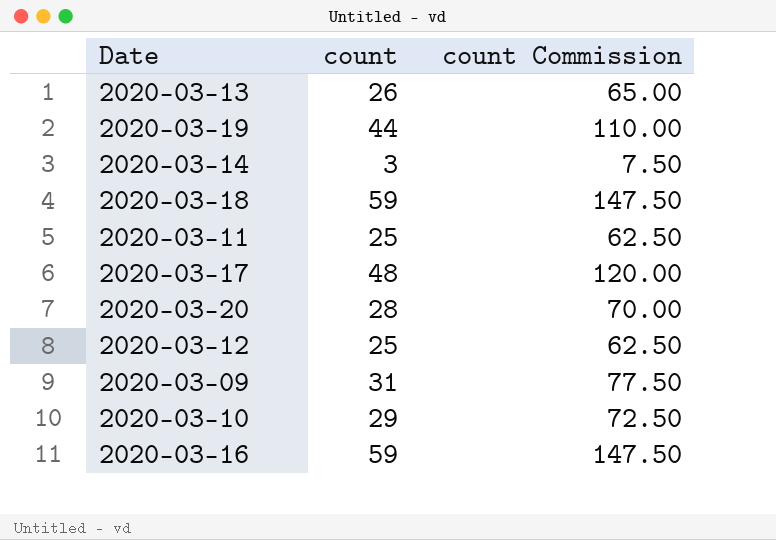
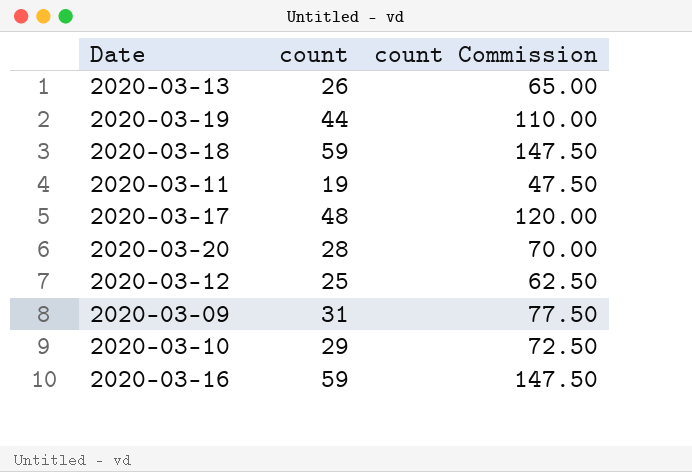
row 2020-03-14: 3 | 7.50 -> none
2020-03-11 | count: 25 -> 19
2020-03-11 | count Commission: 62.50 -> 47.50

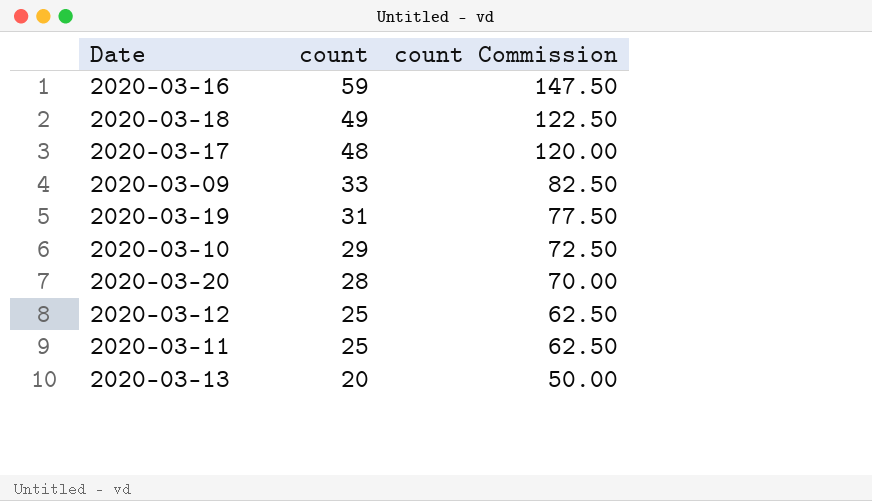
row order: none -> count descending
2020-03-18 | count: 59 -> 49
2020-03-18 | count Commission: 147.50 -> 122.50
2020-03-09 | count: 31 -> 33
2020-03-09 | count Commission: 77.50 -> 82.50
2020-03-19 | count: 44 -> 31
2020-03-19 | count Commission: 110.00 -> 77.50
2020-03-11 | count: 19 -> 25
2020-03-11 | count Commission: 47.50 -> 62.50
2020-03-13 | count: 26 -> 20
2020-03-13 | count Commission: 65.00 -> 50.00

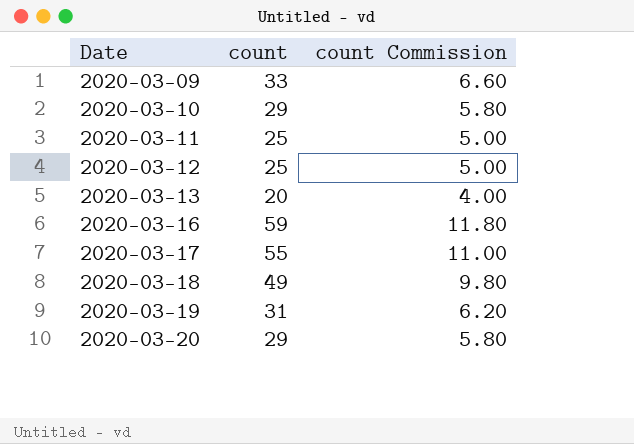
row order: count descending -> Date ascending
column count Commission | formula: [count] * 2.5 -> [count] * 0.2
2020-03-17 | count: 48 -> 55
2020-03-20 | count: 28 -> 29

